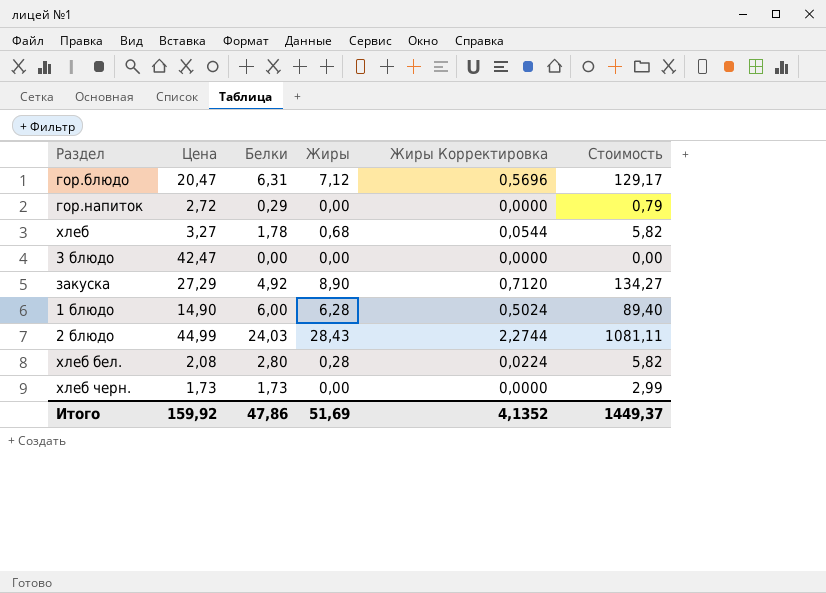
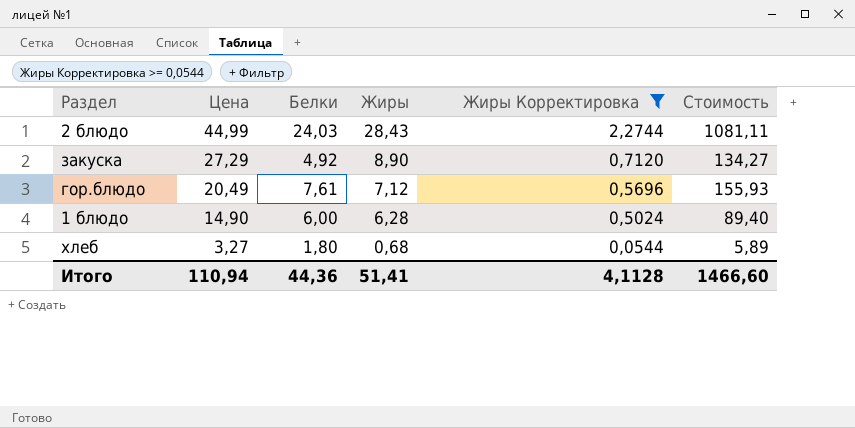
filter: none -> Жиры Корректировка >= 0,0544
row order: none -> Цена descending
гор.блюдо | Цена: 20,47 -> 20,49
гор.блюдо | Белки: 6,31 -> 7,61
гор.блюдо | Стоимость: 129,17 -> 155,93
хлеб | Белки: 1,78 -> 1,80
хлеб | Стоимость: 5,82 -> 5,89
Итого | Цена: 159,92 -> 110,94
Итого | Белки: 47,86 -> 44,36
Итого | Жиры: 51,69 -> 51,41
Итого | Жиры Корректировка: 4,1352 -> 4,1128
Итого | Стоимость: 1449,37 -> 1466,60

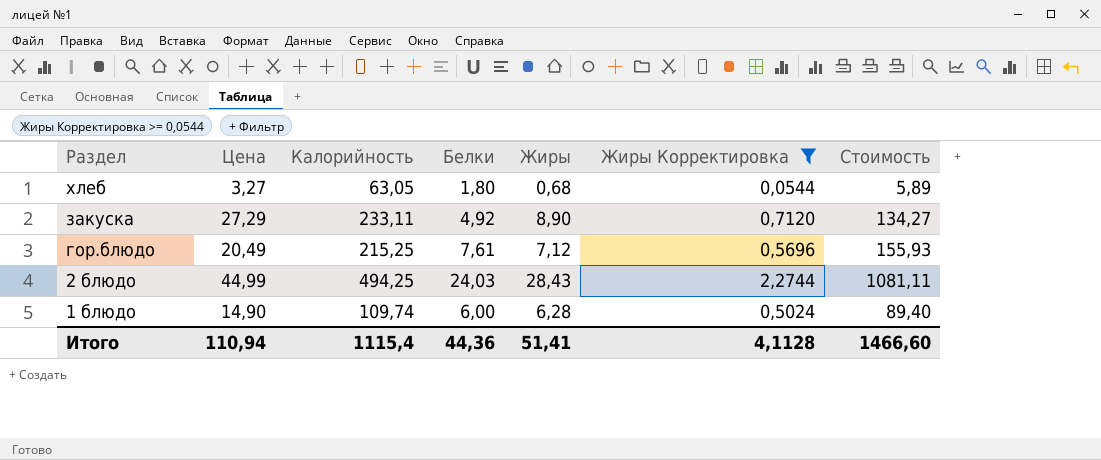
row order: Цена descending -> Раздел descending
column Калорийность | position: none -> 3

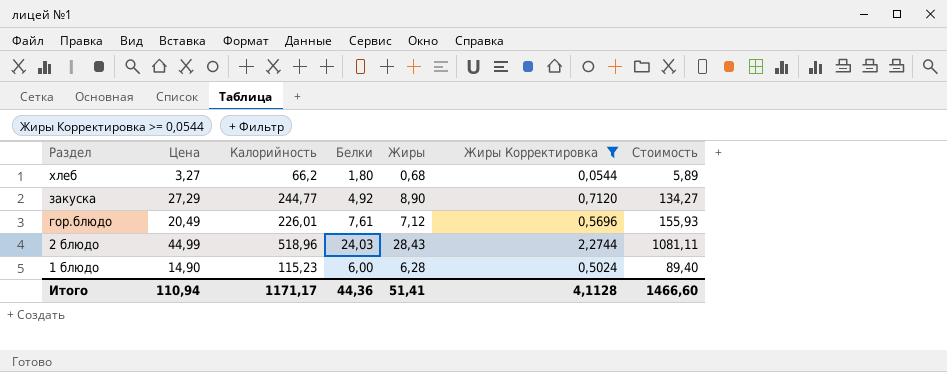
хлеб | Калорийность: 63,05 -> 66,2
закуска | Калорийность: 233,11 -> 244,77
гор.блюдо | Калорийность: 215,25 -> 226,01
2 блюдо | Калорийность: 494,25 -> 518,96
1 блюдо | Калорийность: 109,74 -> 115,23
Итого | Калорийность: 1115,4 -> 1171,17

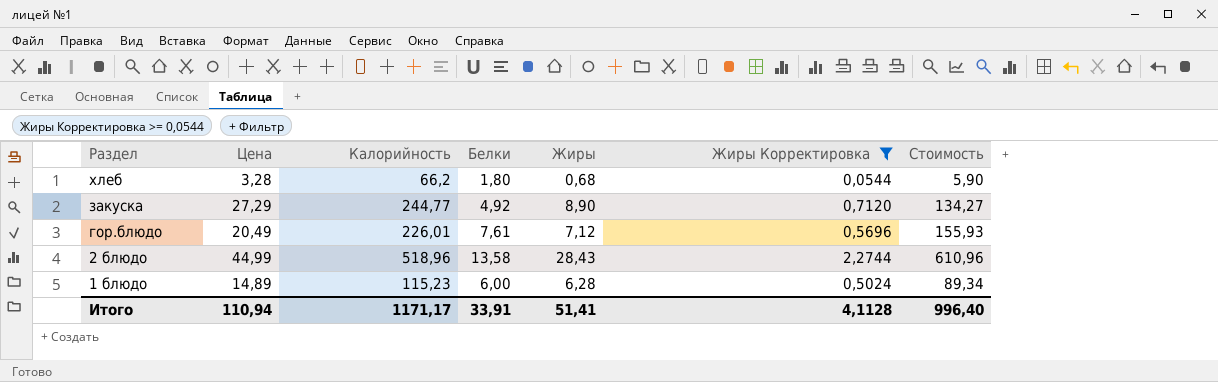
хлеб | Цена: 3,27 -> 3,28
хлеб | Стоимость: 5,89 -> 5,90
2 блюдо | Белки: 24,03 -> 13,58
2 блюдо | Стоимость: 1081,11 -> 610,96
1 блюдо | Цена: 14,90 -> 14,89
1 блюдо | Стоимость: 89,40 -> 89,34
Итого | Белки: 44,36 -> 33,91
Итого | Стоимость: 1466,60 -> 996,40

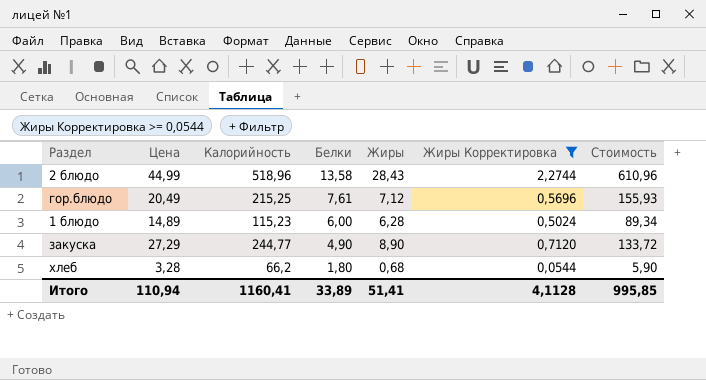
row order: Раздел descending -> Белки descending
гор.блюдо | Калорийность: 226,01 -> 215,25
закуска | Белки: 4,92 -> 4,90
закуска | Стоимость: 134,27 -> 133,72
Итого | Калорийность: 1171,17 -> 1160,41
Итого | Белки: 33,91 -> 33,89
Итого | Стоимость: 996,40 -> 995,85

